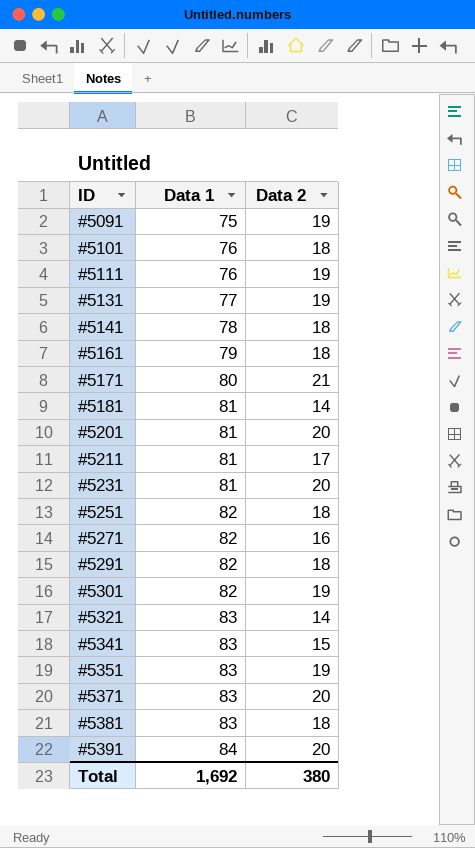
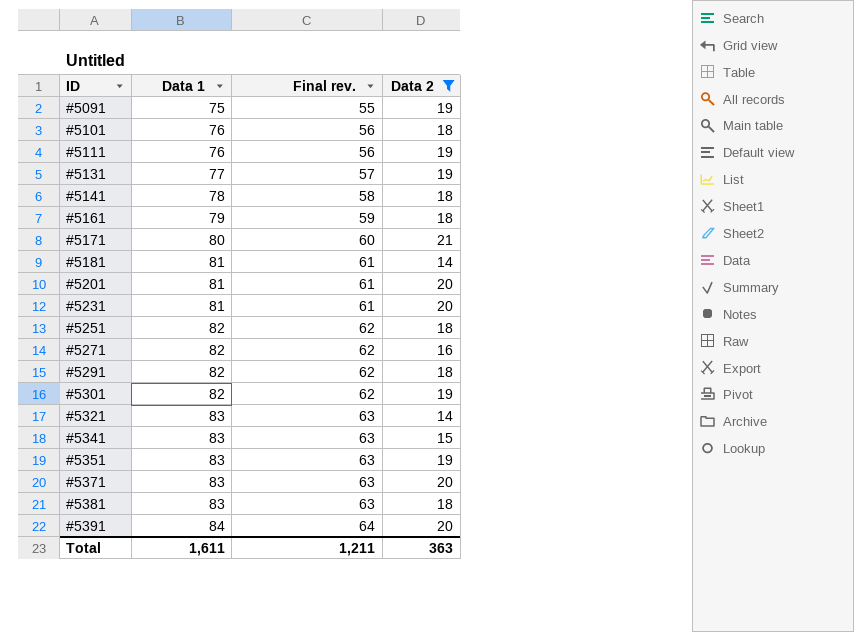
filter: none -> Data 2 != 17
column Final rev. | formula: none -> [Data 1] - 20
Total | Data 1: 1,692 -> 1,611
Total | Data 2: 380 -> 363

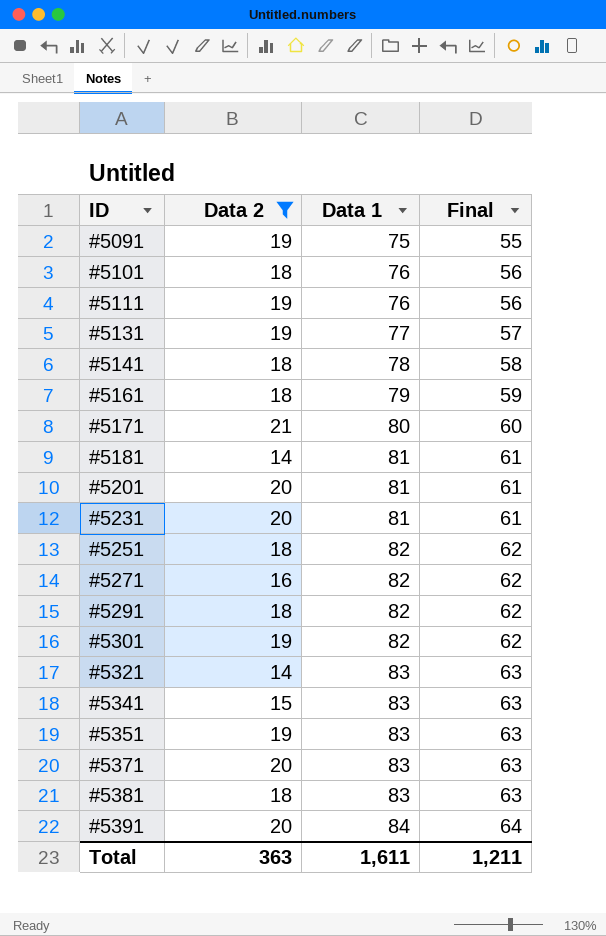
column Data 2 | position: 4 -> 2
column name: Final rev. -> Final

